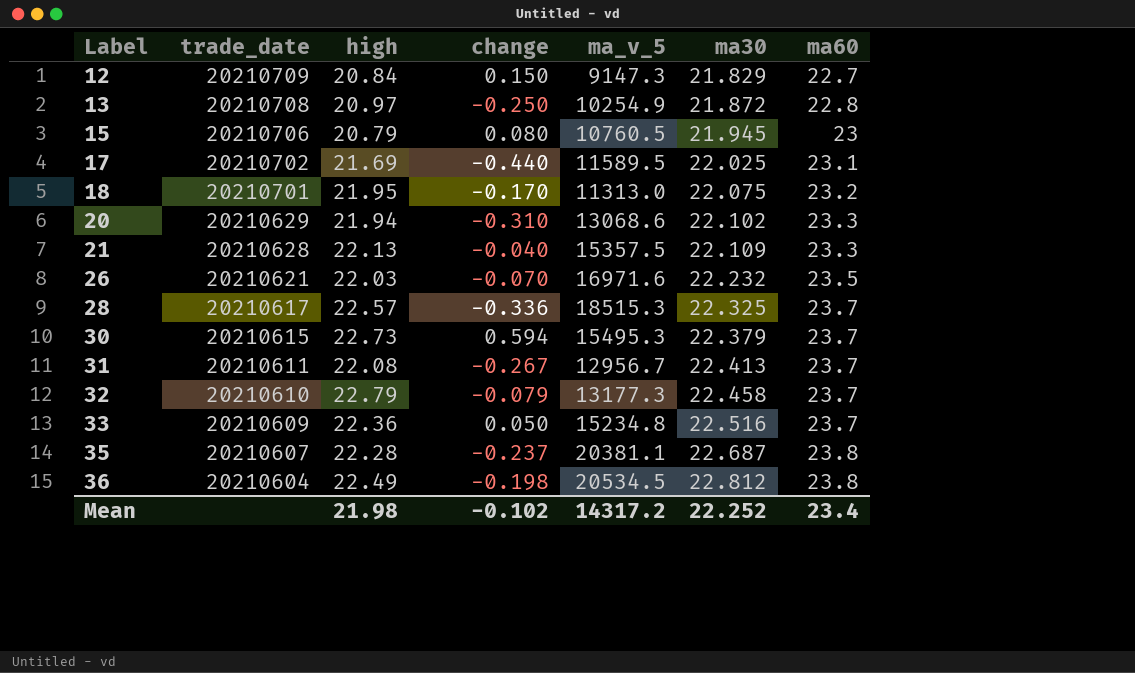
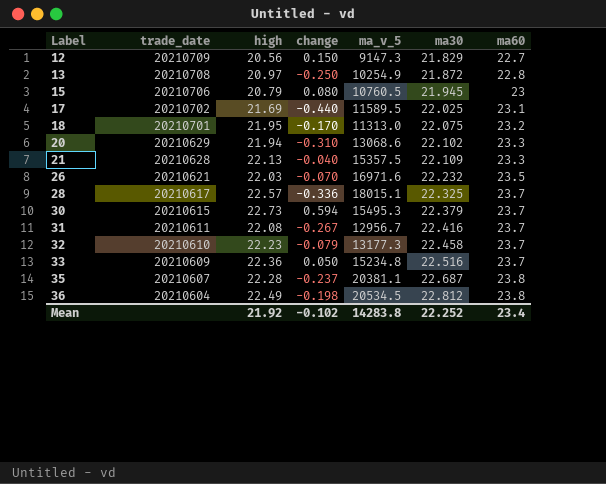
12 | high: 20.84 -> 20.56
28 | ma_v_5: 18515.3 -> 18015.1
31 | ma30: 22.413 -> 22.416
32 | high: 22.79 -> 22.23
Mean | high: 21.98 -> 21.92
Mean | ma_v_5: 14317.2 -> 14283.8

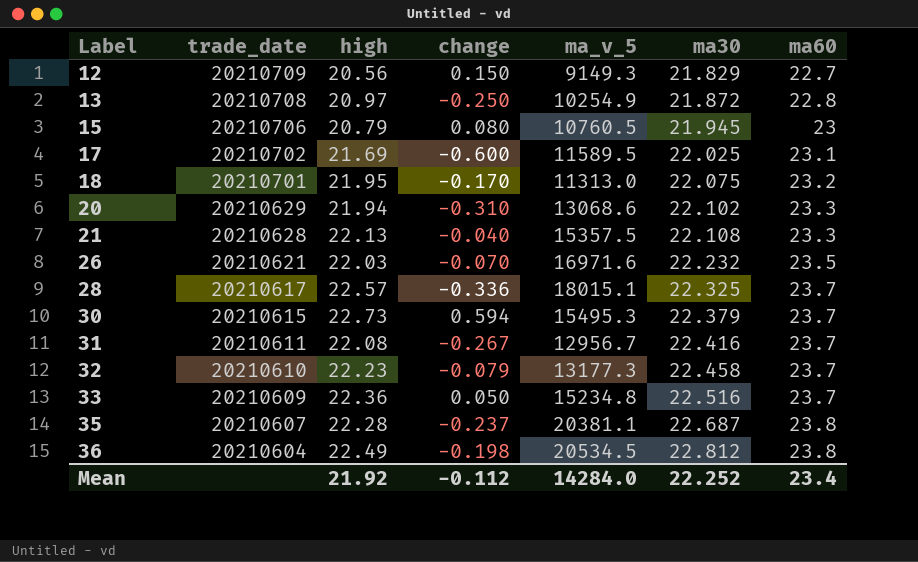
12 | ma_v_5: 9147.3 -> 9149.3
17 | change: -0.440 -> -0.600
21 | ma30: 22.109 -> 22.108
Mean | change: -0.102 -> -0.112
Mean | ma_v_5: 14283.8 -> 14284.0

